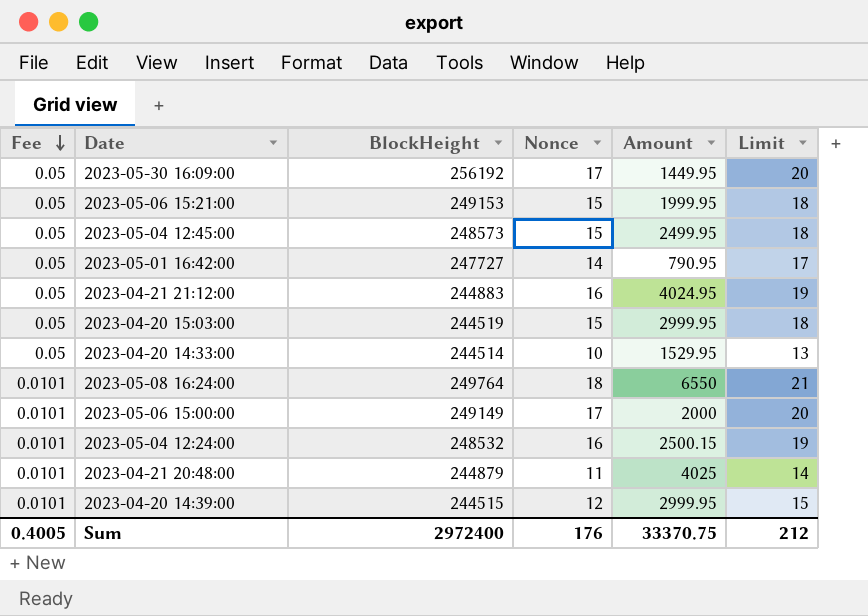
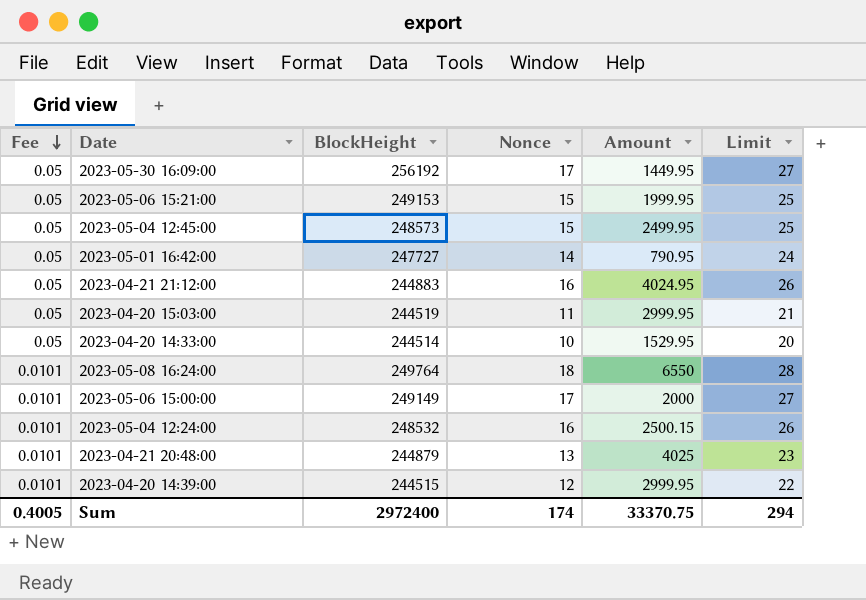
column Limit | formula: [Nonce] + 3 -> [Nonce] + 10
2023-04-20 15:03:00 | Nonce: 15 -> 11
2023-04-21 20:48:00 | Nonce: 11 -> 13
Sum | Nonce: 176 -> 174
Sum | Limit: 212 -> 294

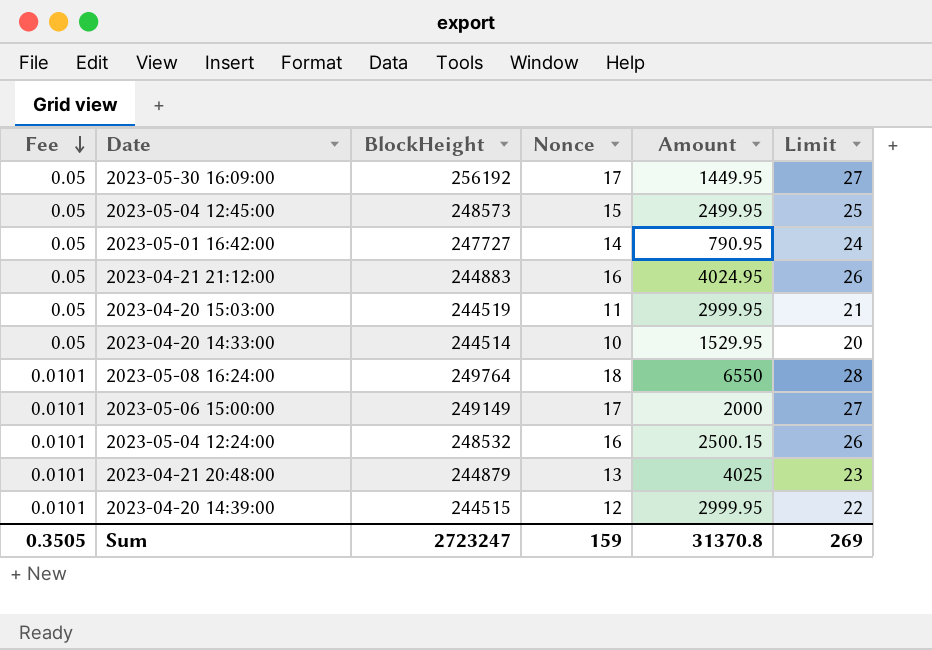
row 2023-05-06 15:21:00: 0.05 | 249153 | 15 | 1999.95 | 25 -> none
Sum | Fee: 0.4005 -> 0.3505
Sum | BlockHeight: 2972400 -> 2723247
Sum | Nonce: 174 -> 159
Sum | Amount: 33370.75 -> 31370.8
Sum | Limit: 294 -> 269

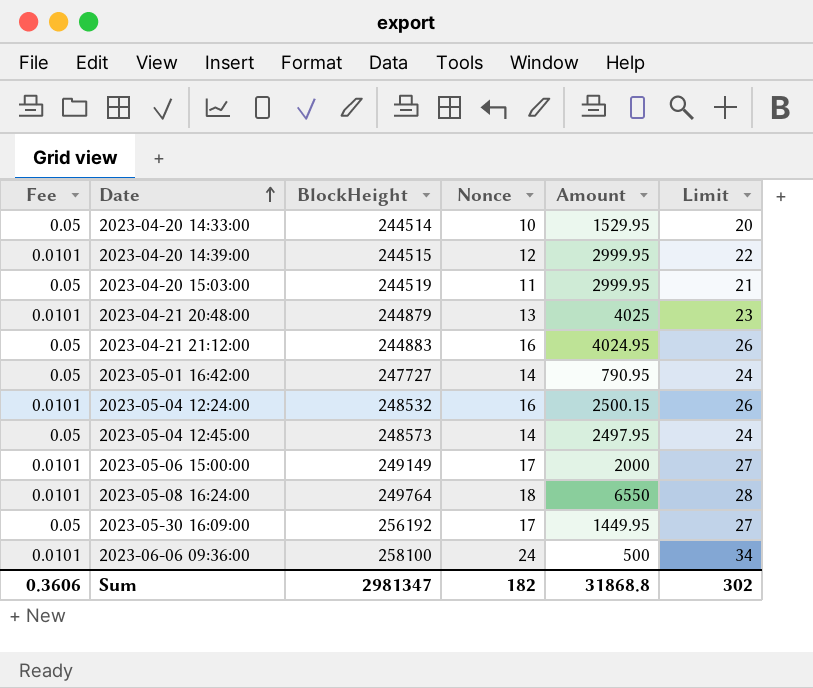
row order: Fee descending -> Date ascending
2023-05-04 12:45:00 | Nonce: 15 -> 14
2023-05-04 12:45:00 | Amount: 2499.95 -> 2497.95
2023-05-04 12:45:00 | Limit: 25 -> 24
row 2023-06-06 09:36:00: none -> 0.0101 | 258100 | 24 | 500 | 34
Sum | Fee: 0.3505 -> 0.3606
Sum | BlockHeight: 2723247 -> 2981347
Sum | Nonce: 159 -> 182
Sum | Amount: 31370.8 -> 31868.8
Sum | Limit: 269 -> 302

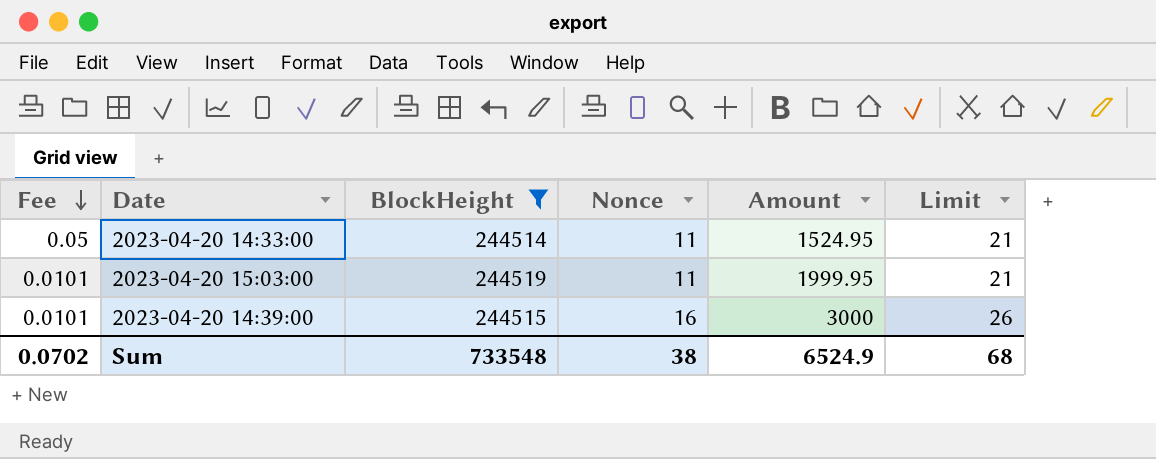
filter: none -> BlockHeight <= 244519
row order: Date ascending -> Fee descending
2023-04-20 14:33:00 | Nonce: 10 -> 11
2023-04-20 14:33:00 | Amount: 1529.95 -> 1524.95
2023-04-20 14:33:00 | Limit: 20 -> 21
2023-04-20 15:03:00 | Fee: 0.05 -> 0.0101
2023-04-20 15:03:00 | Amount: 2999.95 -> 1999.95
2023-04-20 14:39:00 | Nonce: 12 -> 16
2023-04-20 14:39:00 | Amount: 2999.95 -> 3000
2023-04-20 14:39:00 | Limit: 22 -> 26
Sum | Fee: 0.3606 -> 0.0702
Sum | BlockHeight: 2981347 -> 733548
Sum | Nonce: 182 -> 38
Sum | Amount: 31868.8 -> 6524.9
Sum | Limit: 302 -> 68

